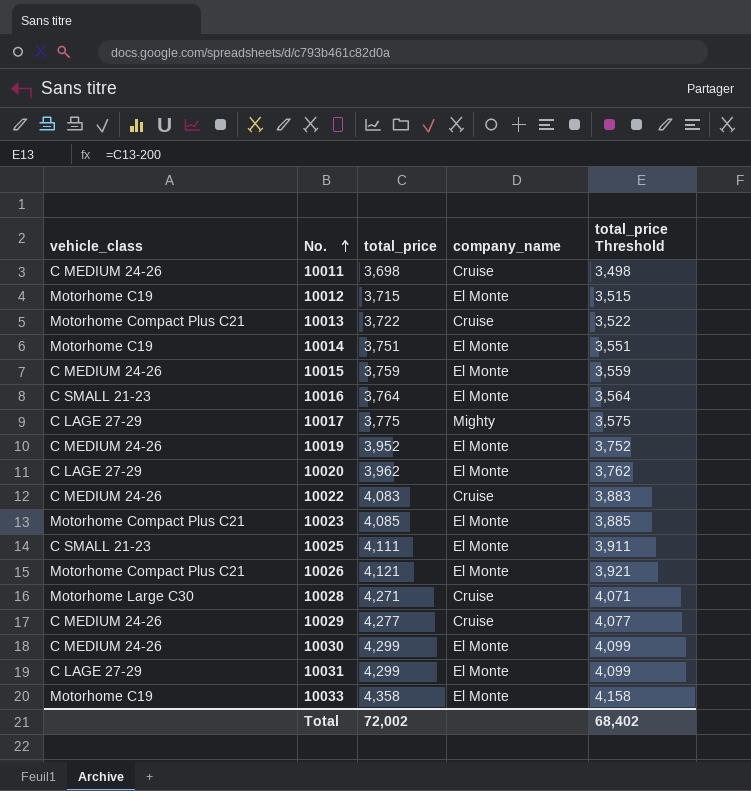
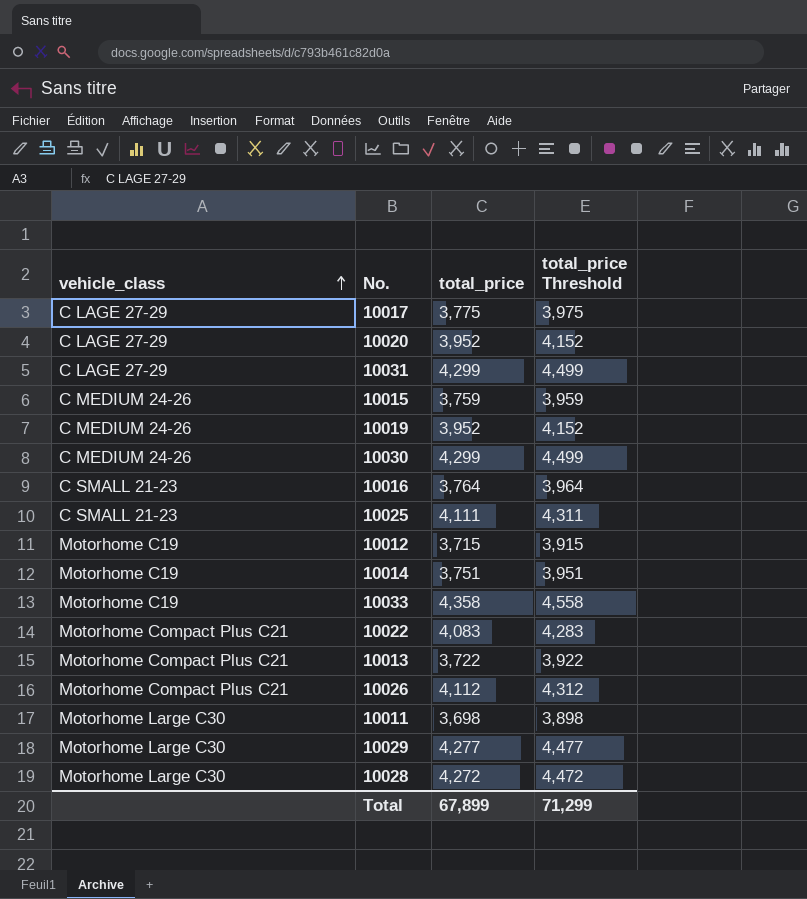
row order: No. ascending -> vehicle_class ascending
column company_name | position: 4 -> none
column total_price Threshold | formula: [total_price] - 200 -> [total_price] + 200
row 10023: Motorhome Compact Plus C21 | 4,085 | El Monte | 3,885 -> none
10020 | total_price: 3,962 -> 3,952
10022 | vehicle_class: C MEDIUM 24-26 -> Motorhome Compact Plus C21
10026 | total_price: 4,121 -> 4,112
10011 | vehicle_class: C MEDIUM 24-26 -> Motorhome Large C30
10029 | vehicle_class: C MEDIUM 24-26 -> Motorhome Large C30
10028 | total_price: 4,271 -> 4,272
Total | total_price: 72,002 -> 67,899
Total | total_price Threshold: 68,402 -> 71,299

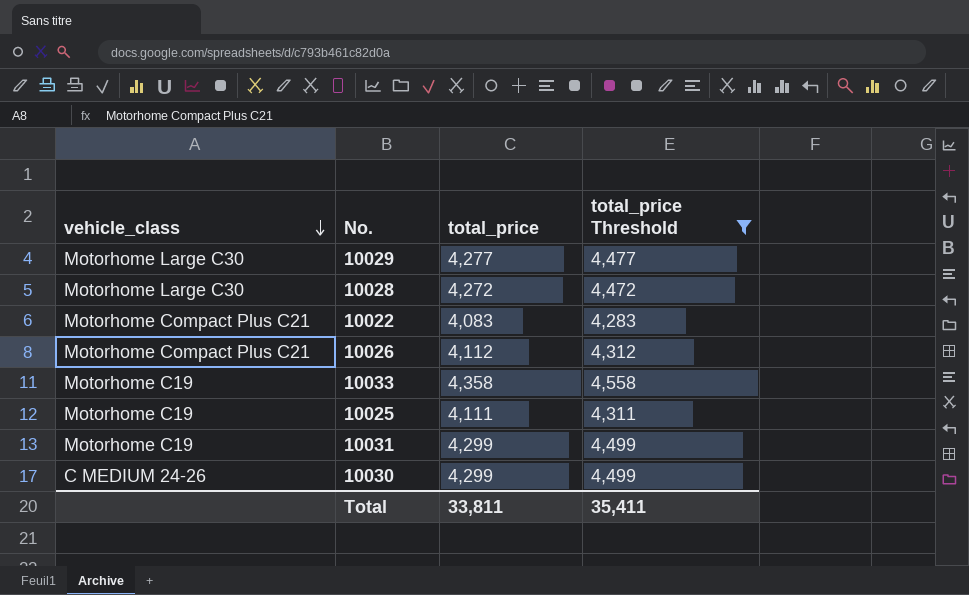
filter: none -> total_price Threshold >= 4,283
row order: vehicle_class ascending -> vehicle_class descending
10025 | vehicle_class: C SMALL 21-23 -> Motorhome C19
10031 | vehicle_class: C LAGE 27-29 -> Motorhome C19
Total | total_price: 67,899 -> 33,811
Total | total_price Threshold: 71,299 -> 35,411

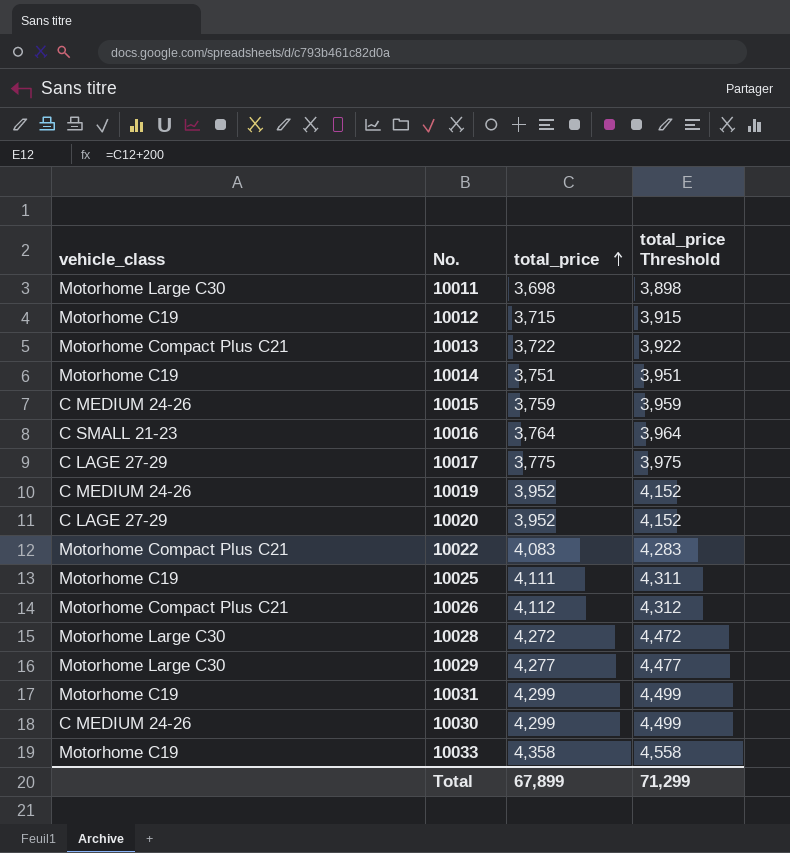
filter: total_price Threshold >= 4,283 -> none
row order: vehicle_class descending -> total_price ascending
Total | total_price: 33,811 -> 67,899
Total | total_price Threshold: 35,411 -> 71,299

